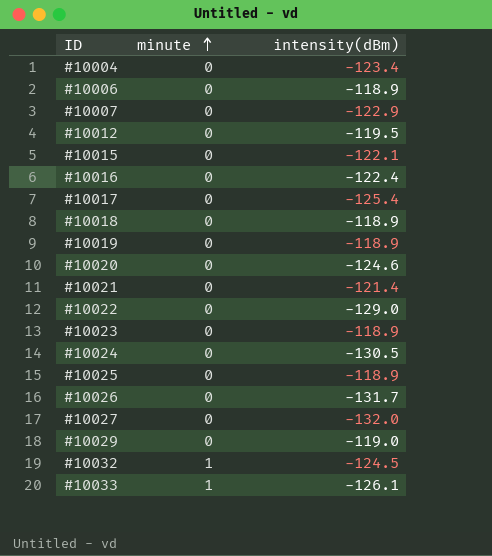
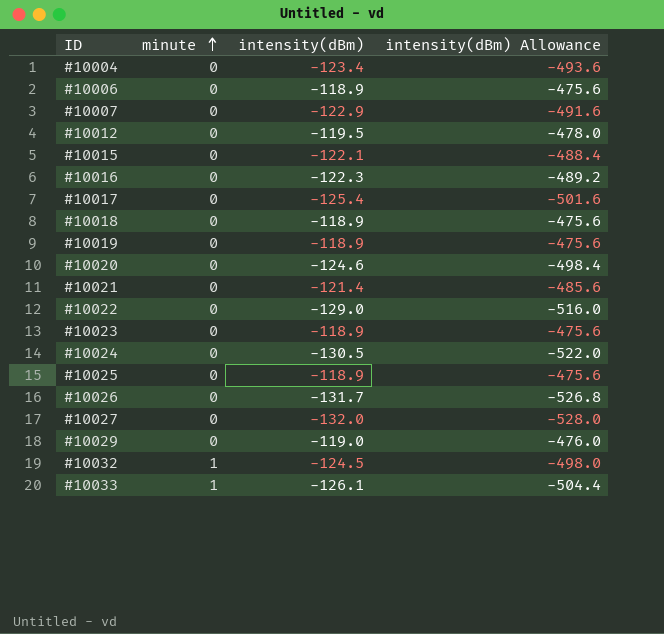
column intensity(dBm) Allowance | formula: none -> [intensity(dBm)] * 4
#10016 | intensity(dBm): -122.4 -> -122.3

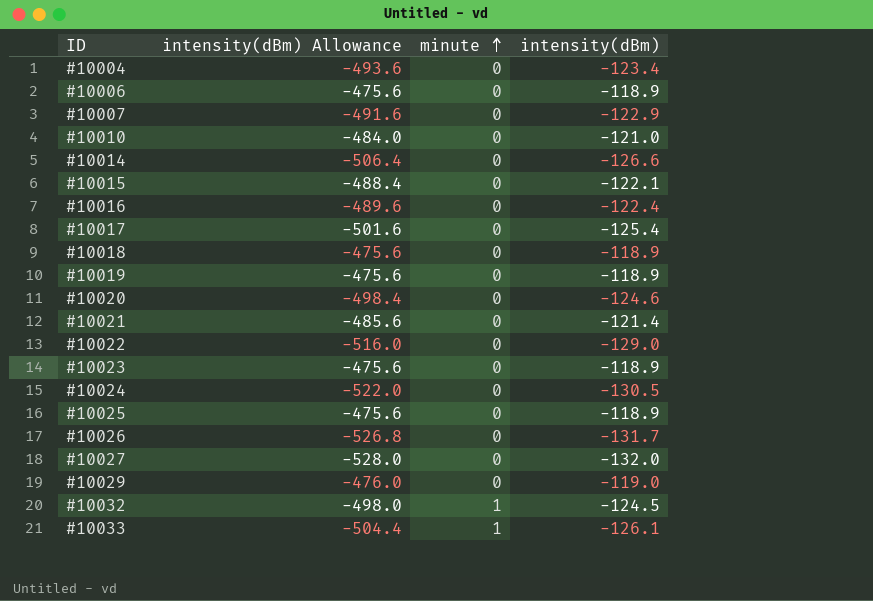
column intensity(dBm) Allowance | position: 4 -> 2
row #10012: 0 | -119.5 | -478.0 -> none
row #10010: none -> -484.0 | 0 | -121.0
row #10014: none -> -506.4 | 0 | -126.6
#10016 | intensity(dBm) Allowance: -489.2 -> -489.6
#10016 | intensity(dBm): -122.3 -> -122.4

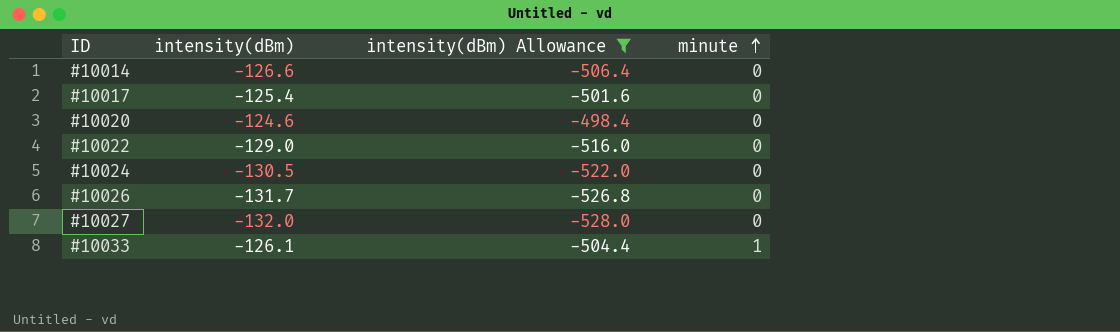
filter: none -> intensity(dBm) Allowance <= -498.4
column intensity(dBm) | position: 4 -> 2

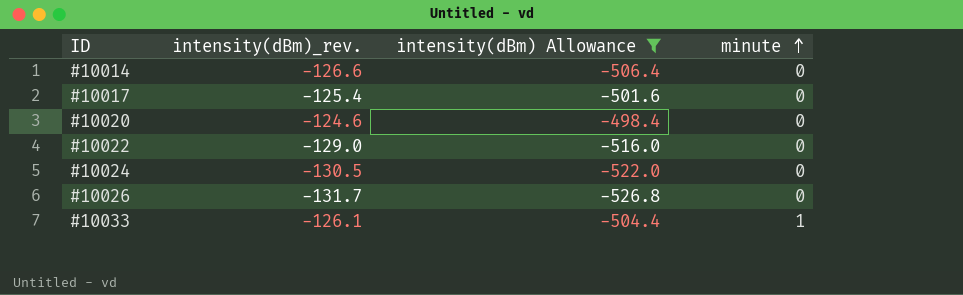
column name: intensity(dBm) -> intensity(dBm)_rev.
row #10027: -132.0 | -528.0 | 0 -> none

